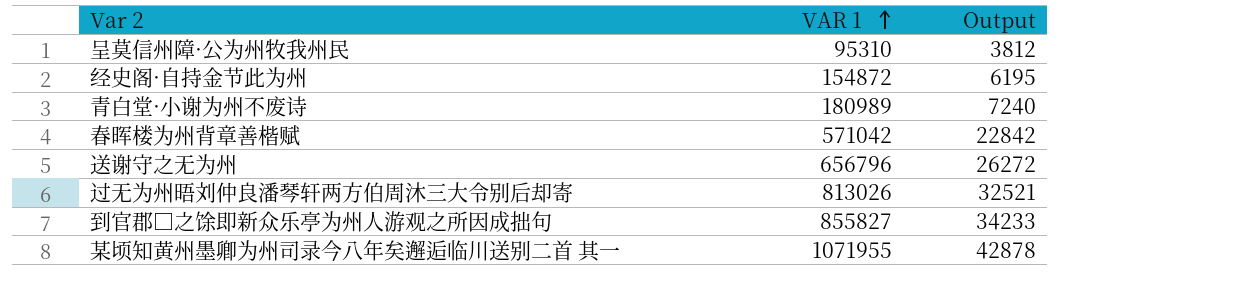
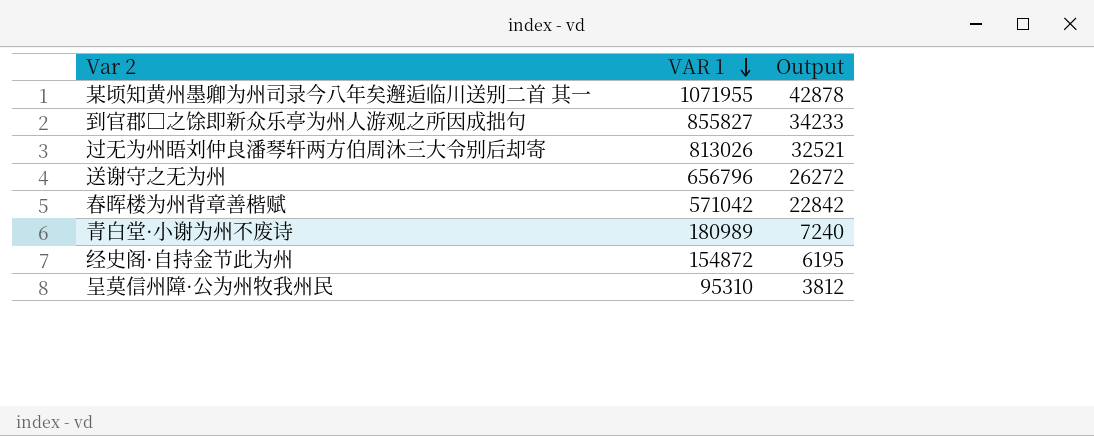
row order: VAR 1 ascending -> VAR 1 descending

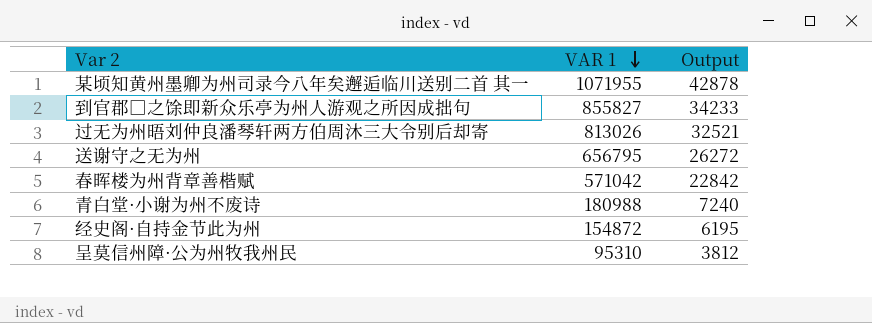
送谢守之无为州 | VAR 1: 656796 -> 656795
青白堂·小谢为州不废诗 | VAR 1: 180989 -> 180988

